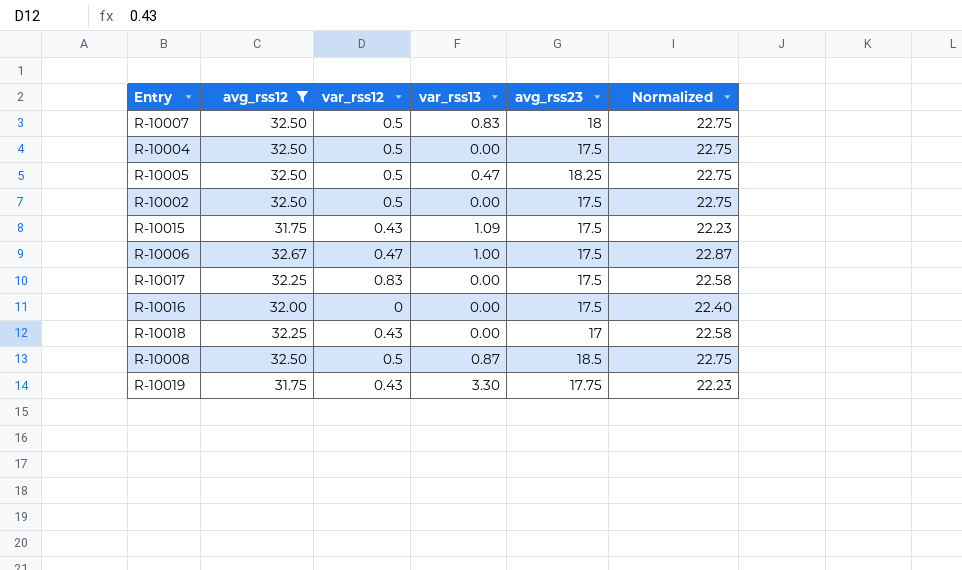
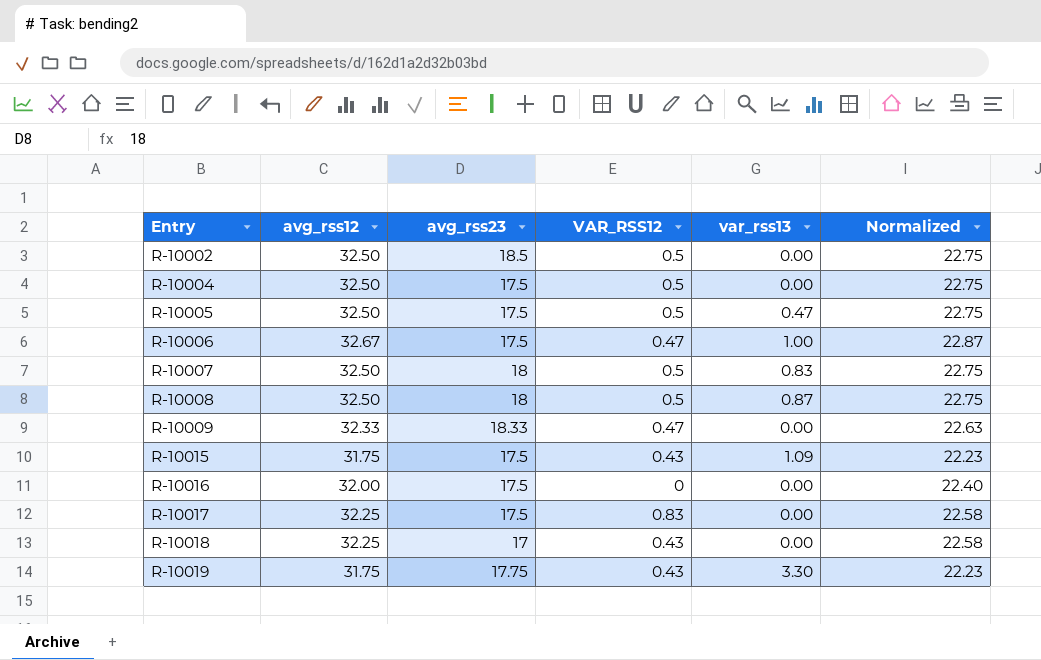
filter: avg_rss12 != 32.33 -> none
row order: none -> Entry ascending
column avg_rss23 | position: 5 -> 3
column name: var_rss12 -> VAR_RSS12
R-10002 | avg_rss23: 17.5 -> 18.5
R-10005 | avg_rss23: 18.25 -> 17.5
R-10008 | avg_rss23: 18.5 -> 18

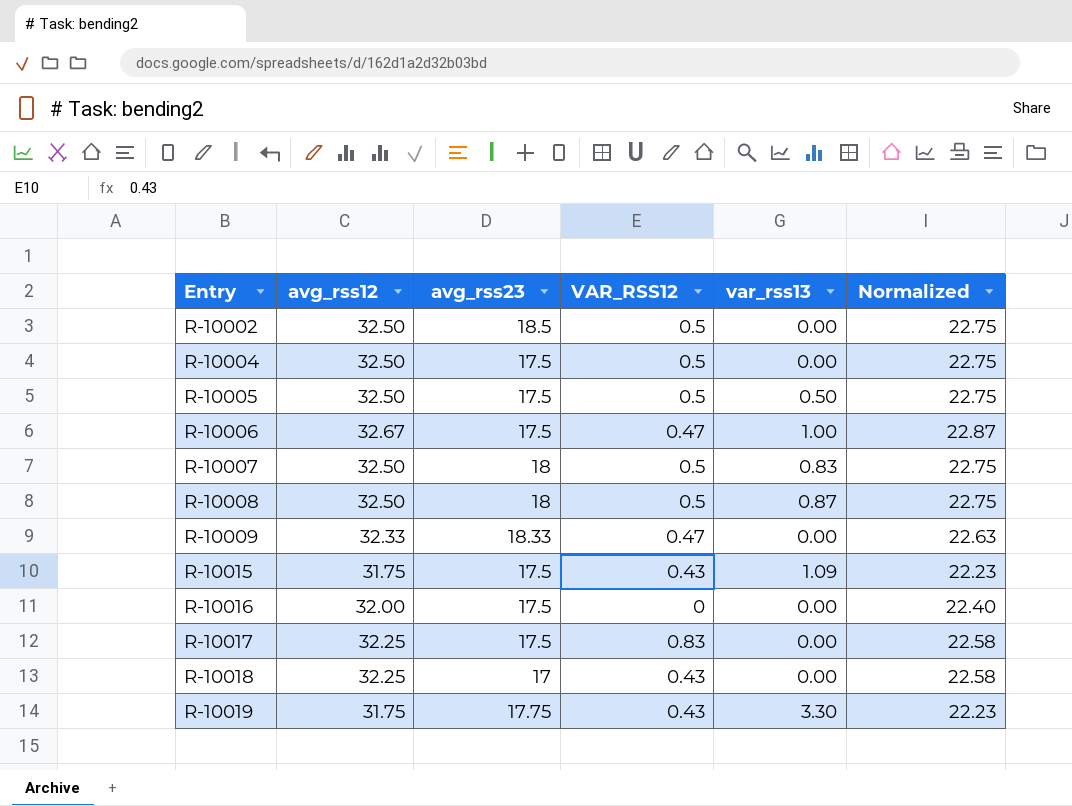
R-10005 | var_rss13: 0.47 -> 0.50

